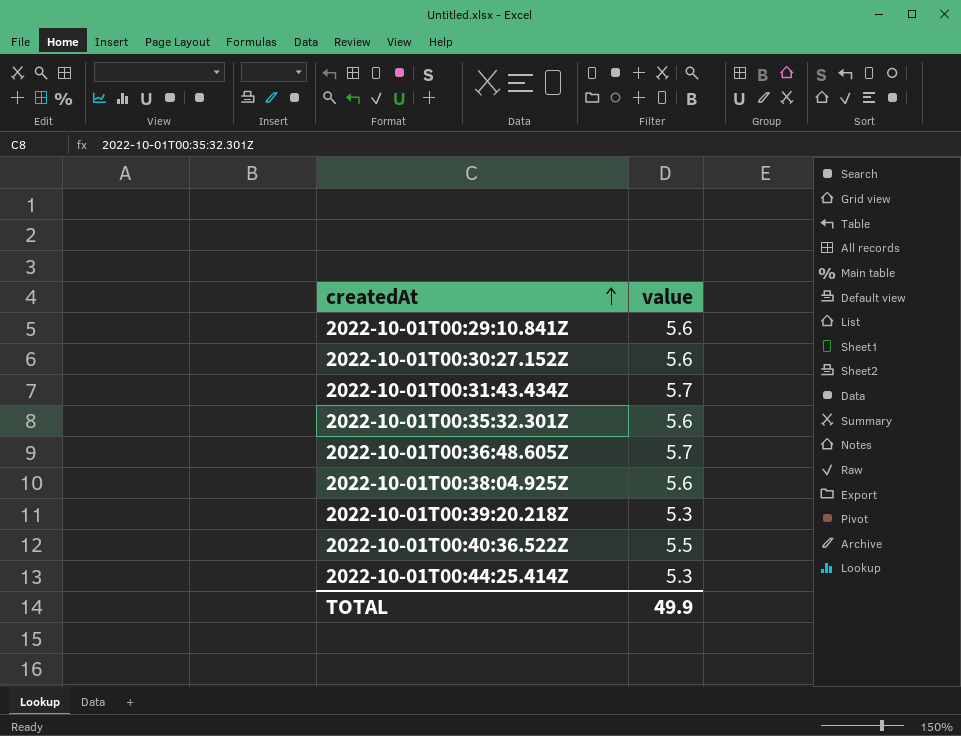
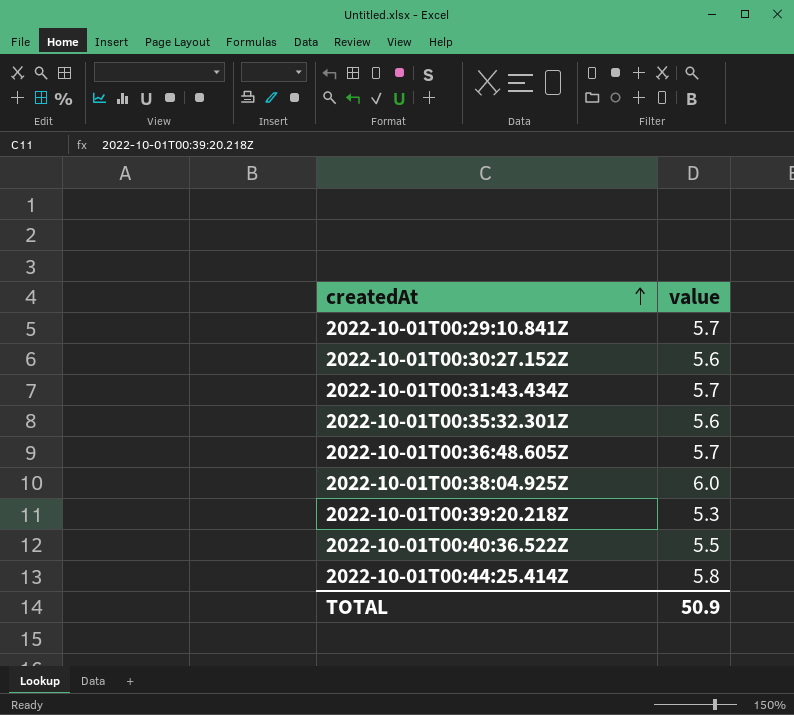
2022-10-01T00:29:10.841Z | value: 5.6 -> 5.7
2022-10-01T00:38:04.925Z | value: 5.6 -> 6.0
2022-10-01T00:44:25.414Z | value: 5.3 -> 5.8
TOTAL | value: 49.9 -> 50.9

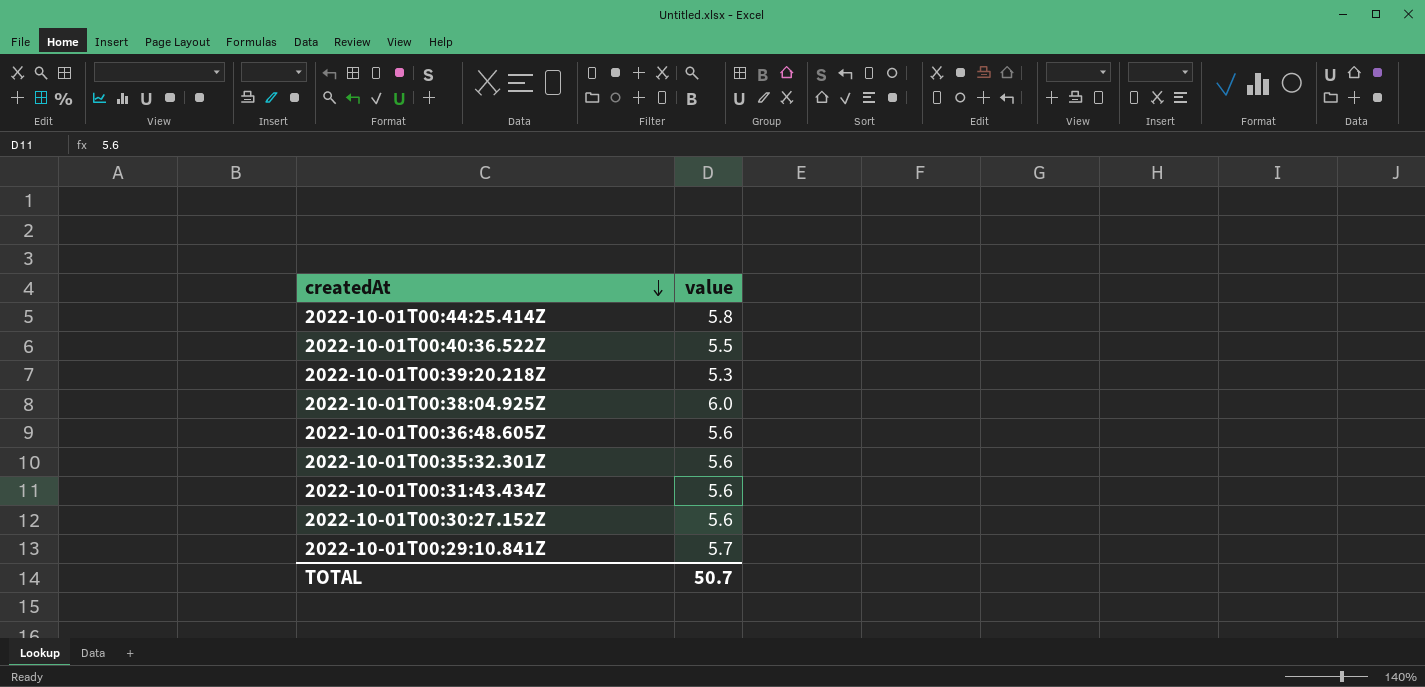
row order: createdAt ascending -> createdAt descending
2022-10-01T00:36:48.605Z | value: 5.7 -> 5.6
2022-10-01T00:31:43.434Z | value: 5.7 -> 5.6
TOTAL | value: 50.9 -> 50.7

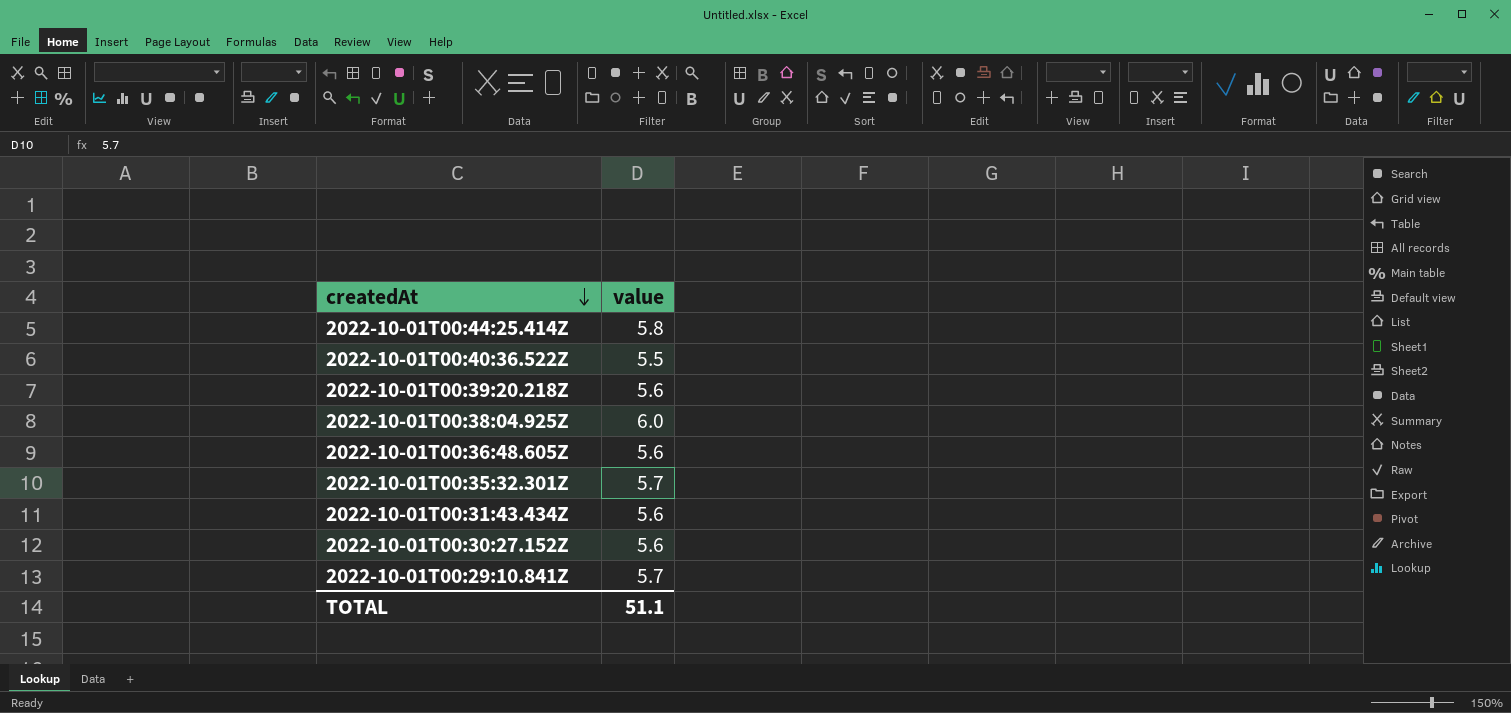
2022-10-01T00:39:20.218Z | value: 5.3 -> 5.6
2022-10-01T00:35:32.301Z | value: 5.6 -> 5.7
TOTAL | value: 50.7 -> 51.1

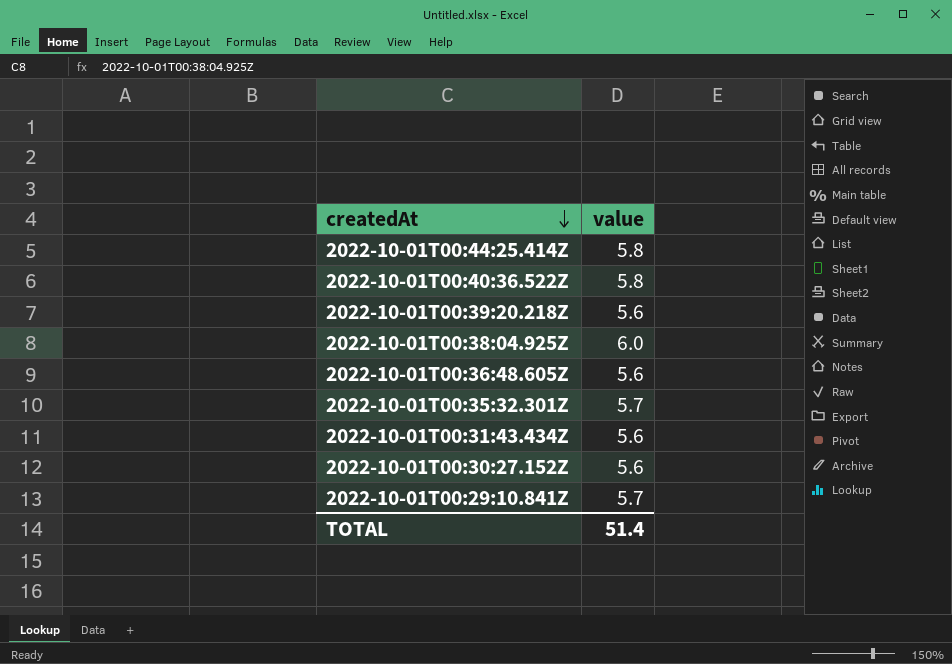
2022-10-01T00:40:36.522Z | value: 5.5 -> 5.8
TOTAL | value: 51.1 -> 51.4

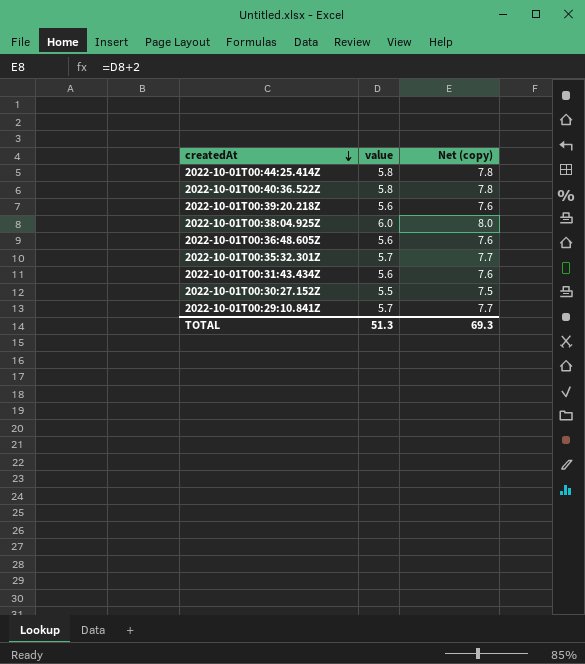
column Net (copy) | formula: none -> [value] + 2
2022-10-01T00:30:27.152Z | value: 5.6 -> 5.5
TOTAL | value: 51.4 -> 51.3

